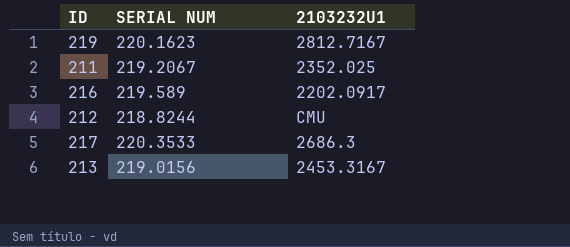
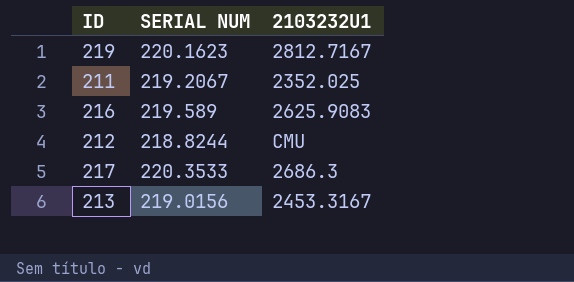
216 | 2103232U1: 2202.0917 -> 2625.9083

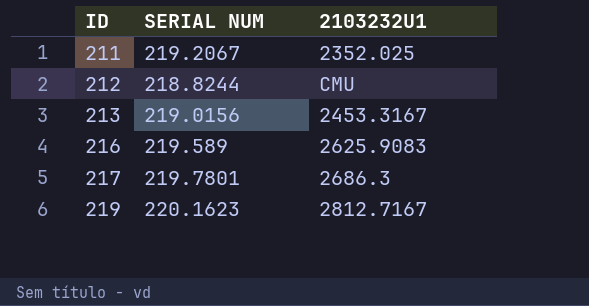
row order: none -> ID ascending
217 | SERIAL NUM: 220.3533 -> 219.7801

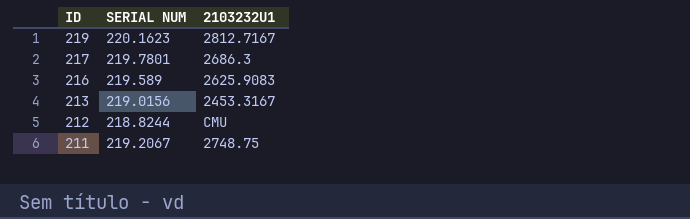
row order: ID ascending -> ID descending
211 | 2103232U1: 2352.025 -> 2748.75

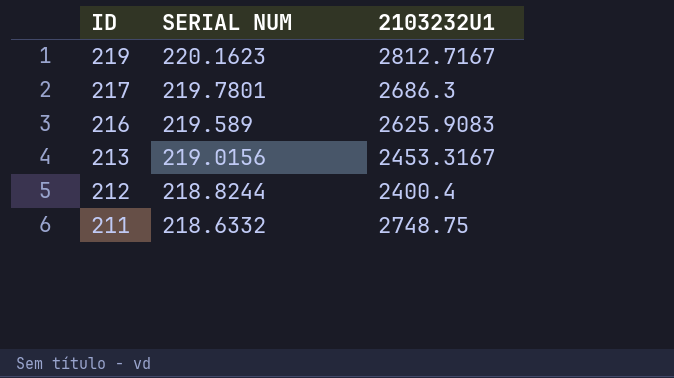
212 | 2103232U1: CMU -> 2400.4
211 | SERIAL NUM: 219.2067 -> 218.6332

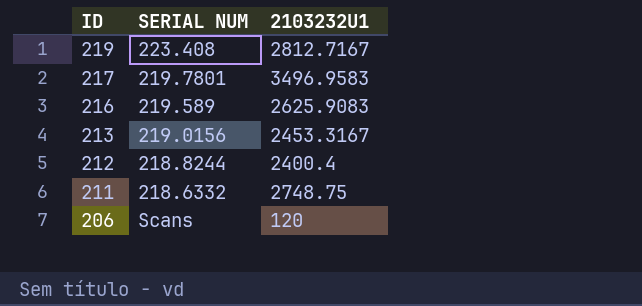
219 | SERIAL NUM: 220.1623 -> 223.408
217 | 2103232U1: 2686.3 -> 3496.9583
row 206: none -> Scans | 120

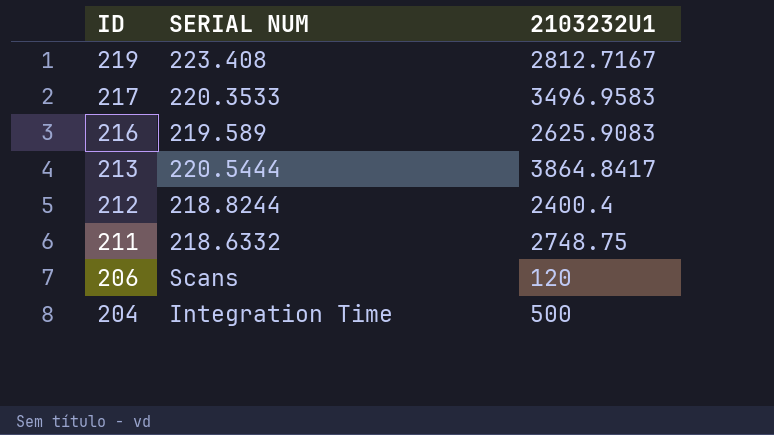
217 | SERIAL NUM: 219.7801 -> 220.3533
213 | SERIAL NUM: 219.0156 -> 220.5444
213 | 2103232U1: 2453.3167 -> 3864.8417
row 204: none -> Integration Time | 500

